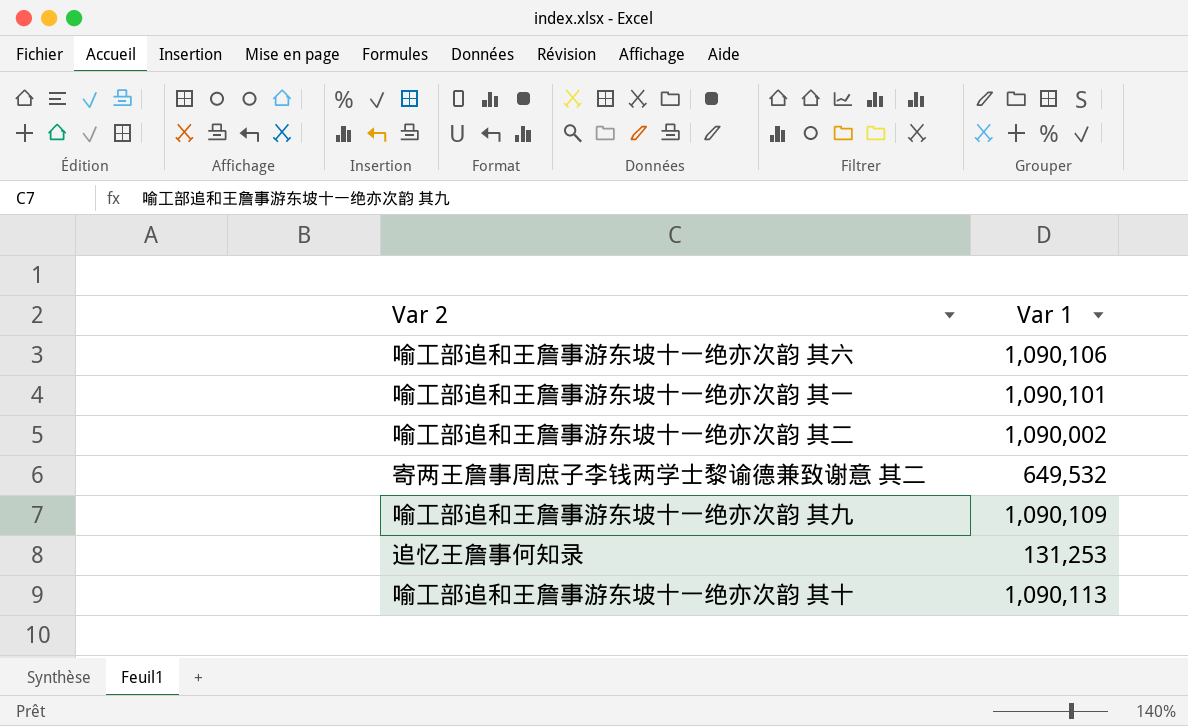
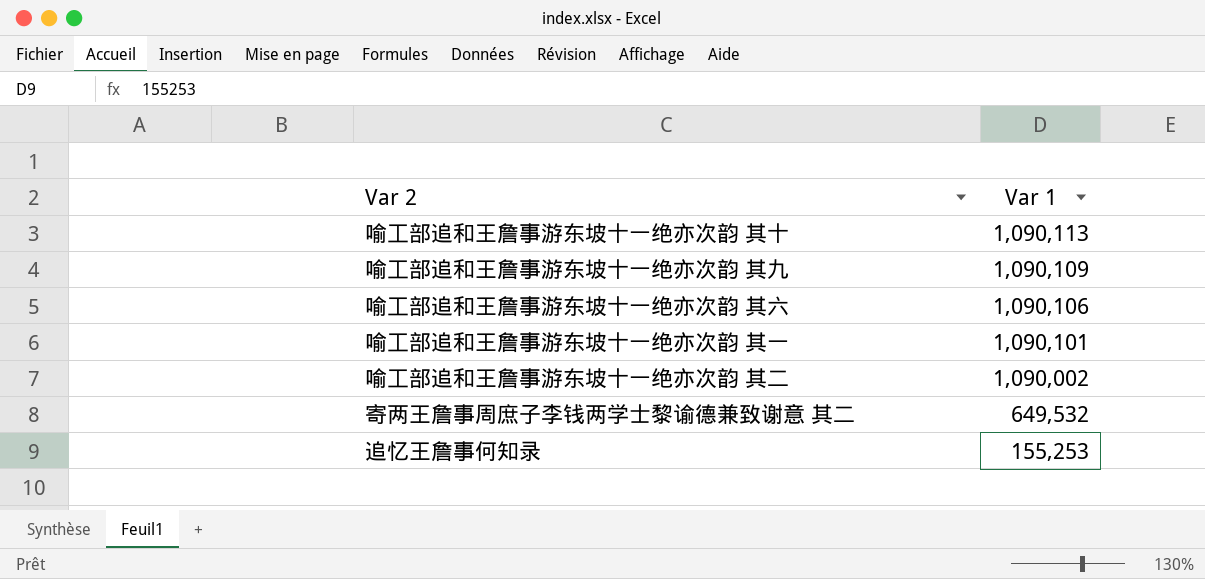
row order: none -> Var 1 descending
追忆王詹事何知录 | Var 1: 131,253 -> 155,253

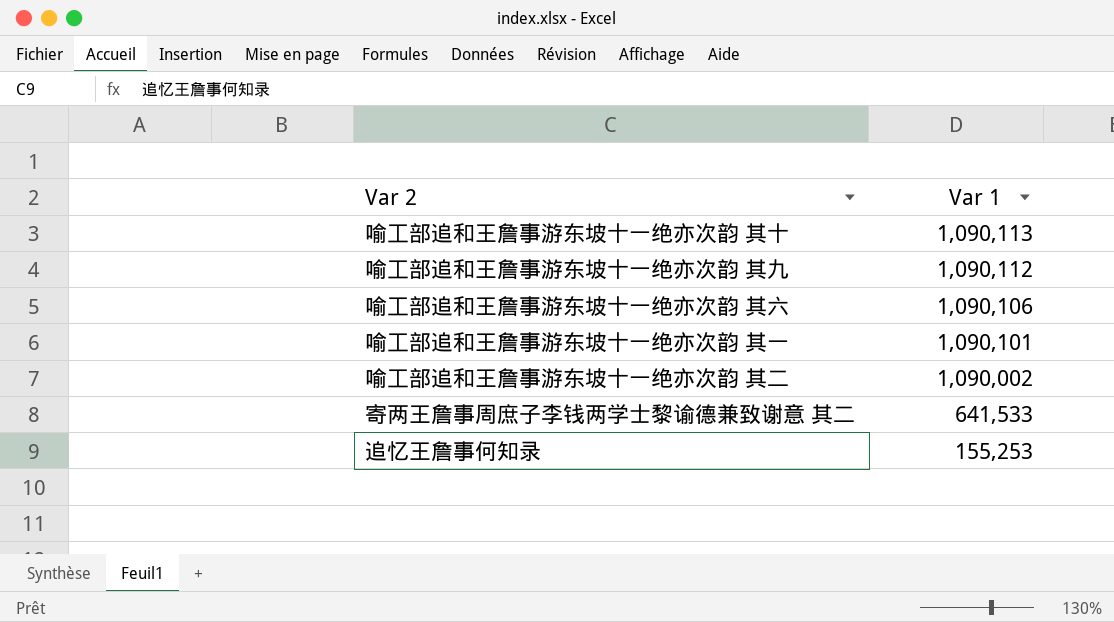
喻工部追和王詹事游东坡十一绝亦次韵 其九 | Var 1: 1,090,109 -> 1,090,112
寄两王詹事周庶子李钱两学士黎谕德兼致谢意 其二 | Var 1: 649,532 -> 641,533

